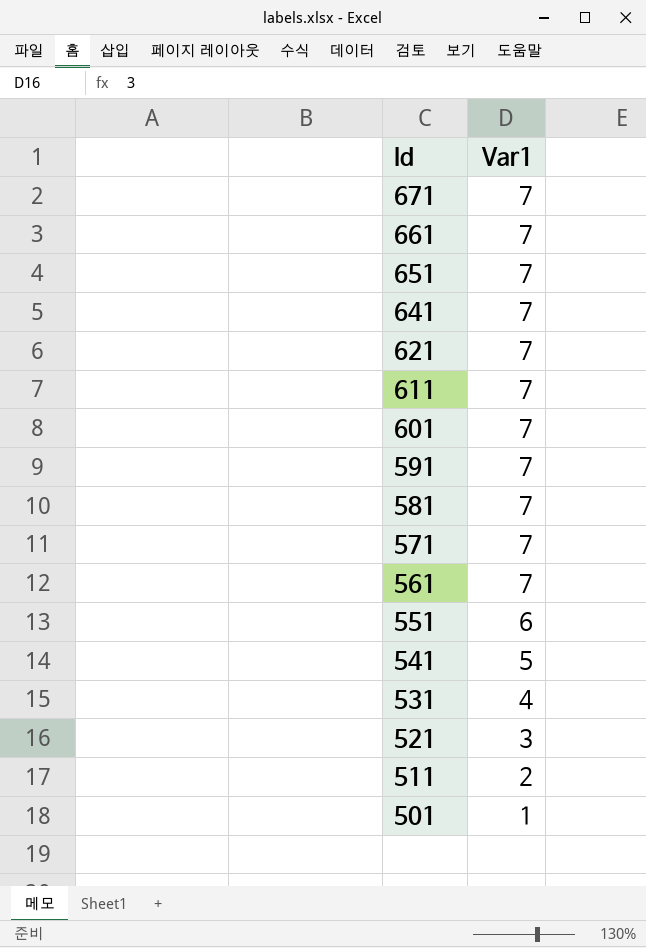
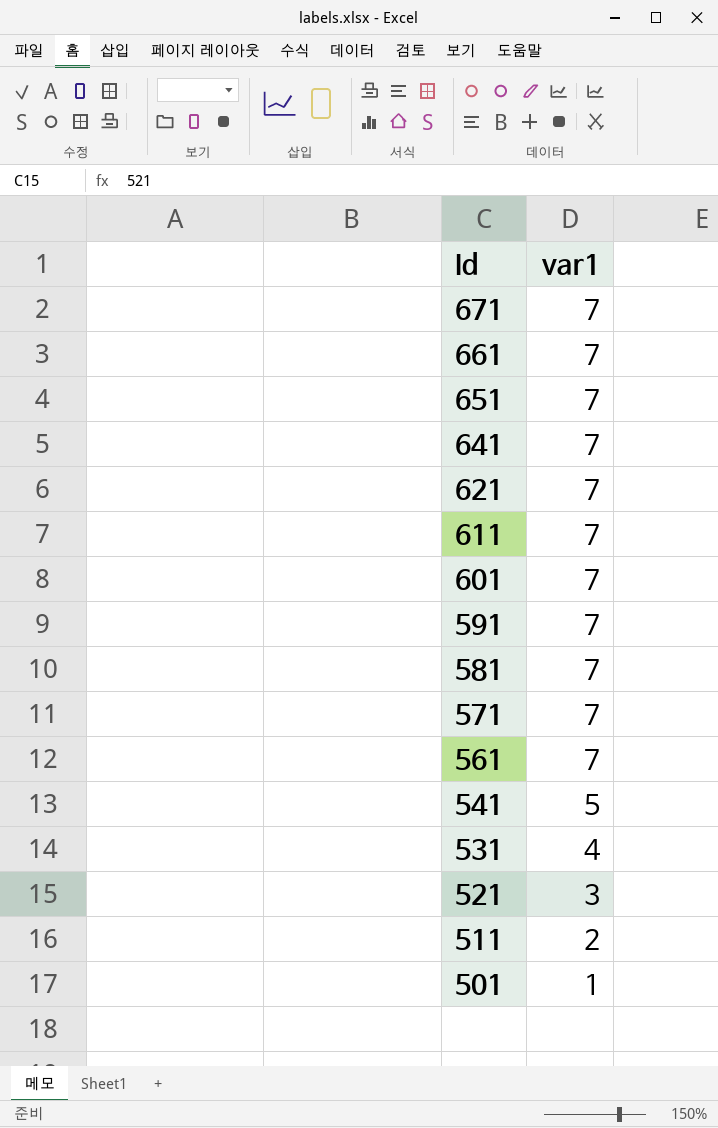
column name: Var1 -> var1
row 551: 6 -> none

